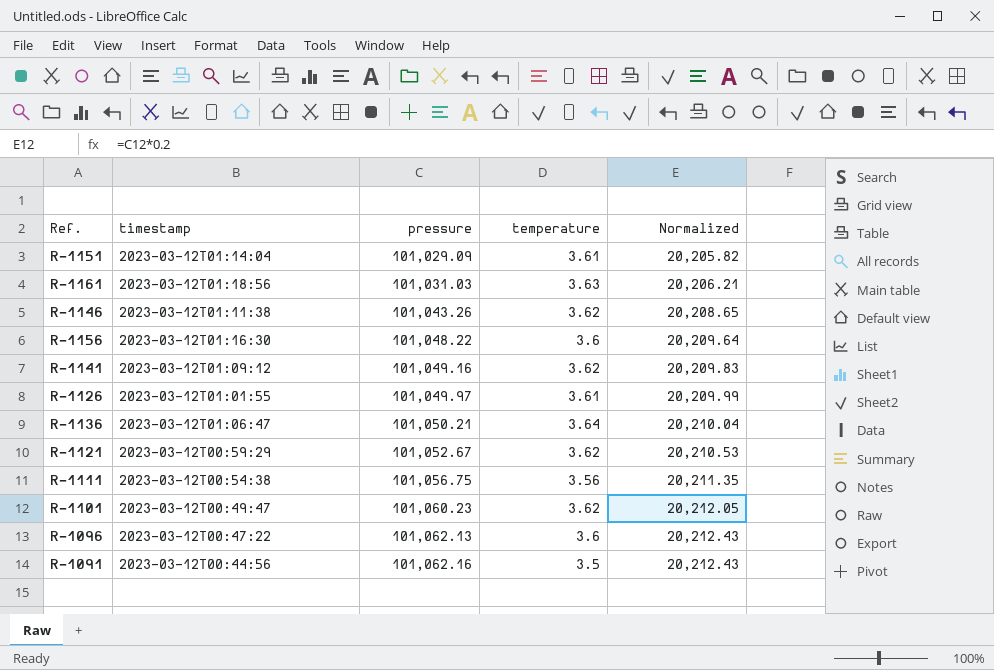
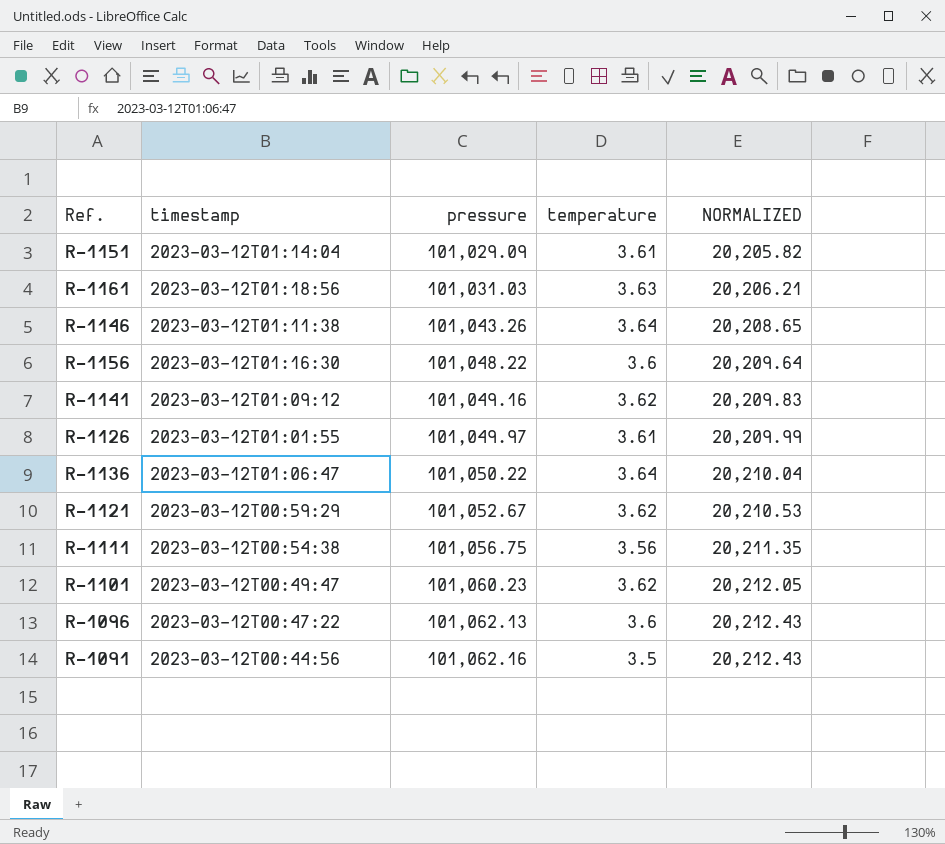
column name: Normalized -> NORMALIZED
R-1146 | temperature: 3.62 -> 3.64
R-1136 | pressure: 101,050.21 -> 101,050.22

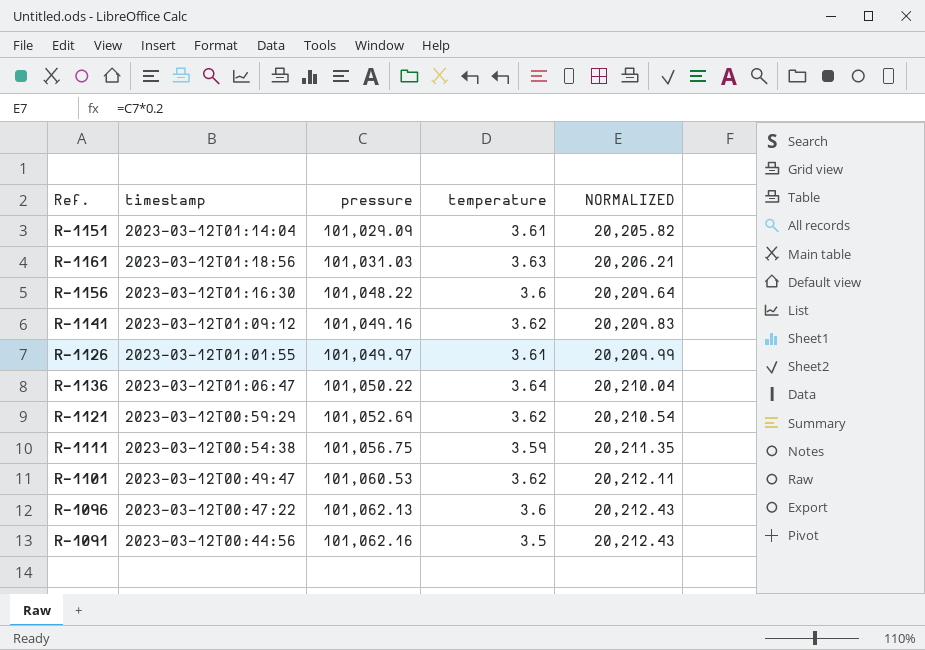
row R-1146: 2023-03-12T01:11:38 | 101,043.26 | 3.64 | 20,208.65 -> none
R-1121 | pressure: 101,052.67 -> 101,052.69
R-1121 | NORMALIZED: 20,210.53 -> 20,210.54
R-1111 | temperature: 3.56 -> 3.59
R-1101 | pressure: 101,060.23 -> 101,060.53
R-1101 | NORMALIZED: 20,212.05 -> 20,212.11

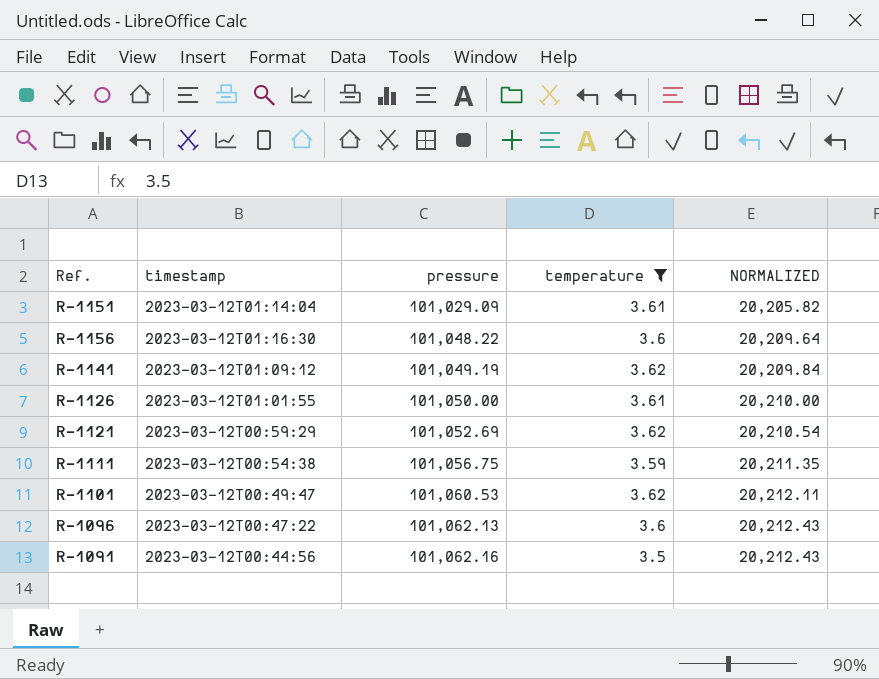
filter: none -> temperature <= 3.62
R-1141 | pressure: 101,049.16 -> 101,049.19
R-1141 | NORMALIZED: 20,209.83 -> 20,209.84
R-1126 | pressure: 101,049.97 -> 101,050.00
R-1126 | NORMALIZED: 20,209.99 -> 20,210.00

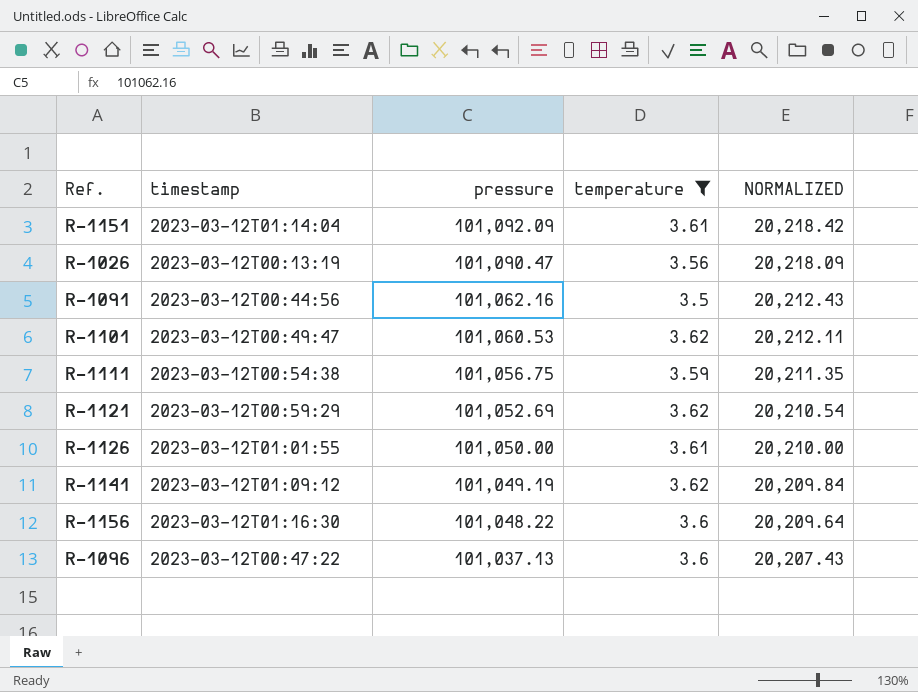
row order: pressure ascending -> pressure descending
R-1151 | pressure: 101,029.09 -> 101,092.09
R-1151 | NORMALIZED: 20,205.82 -> 20,218.42
row R-1026: none -> 2023-03-12T00:13:19 | 101,090.47 | 3.56 | 20,218.09
R-1096 | pressure: 101,062.13 -> 101,037.13
R-1096 | NORMALIZED: 20,212.43 -> 20,207.43

